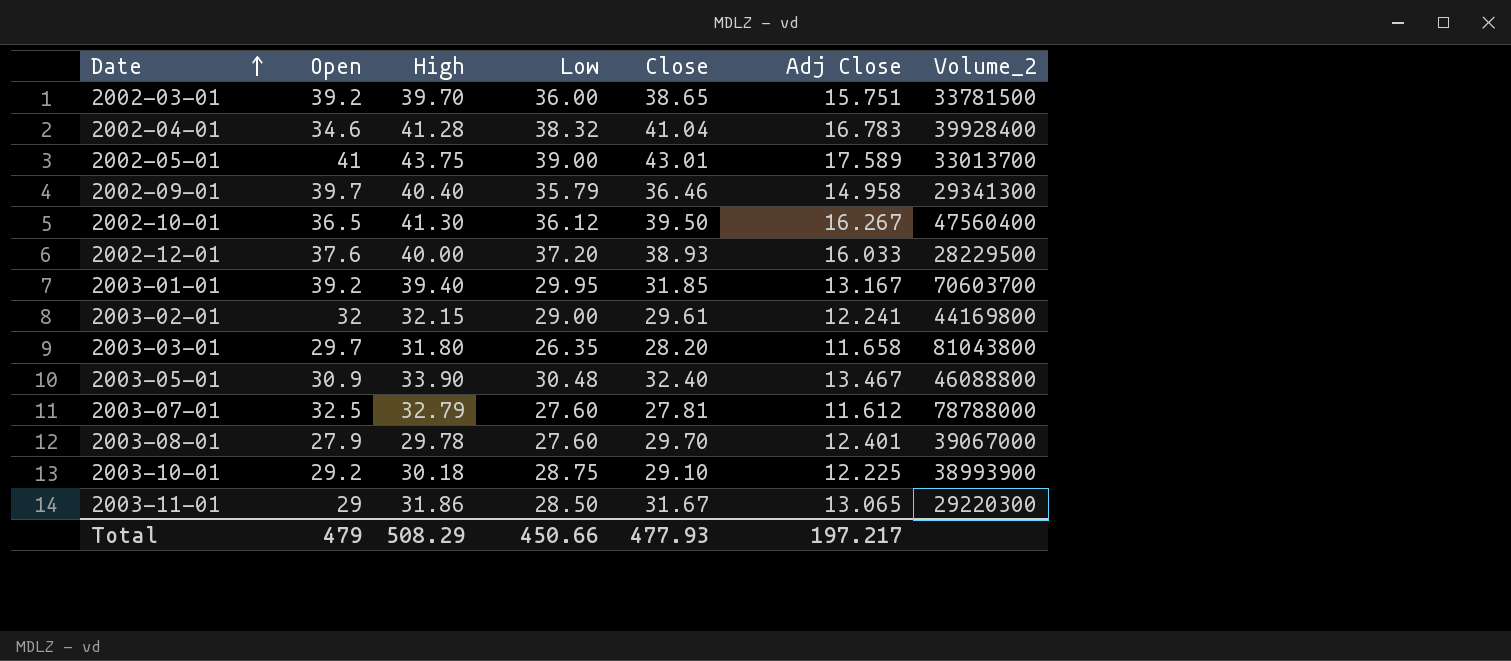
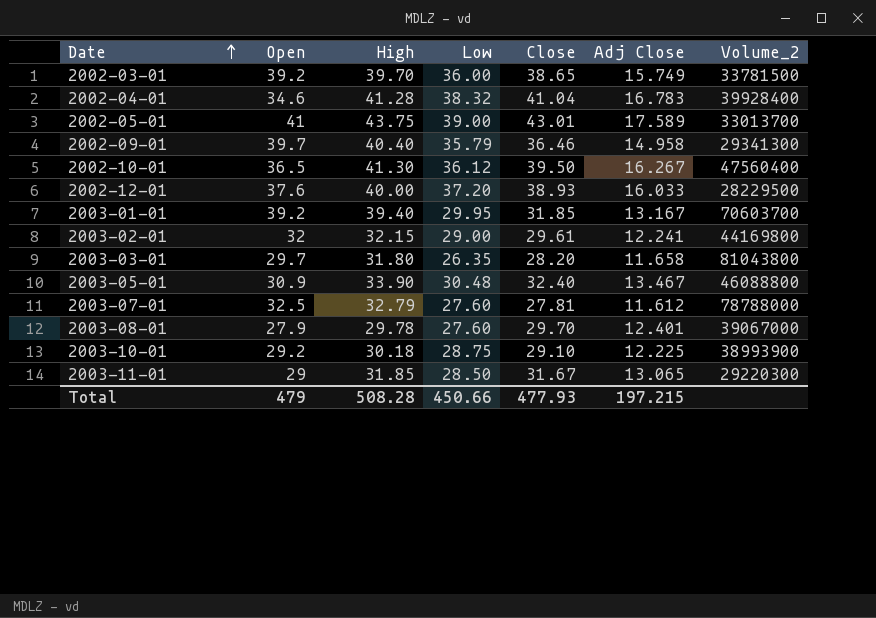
2002-03-01 | Adj Close: 15.751 -> 15.749
2003-11-01 | High: 31.86 -> 31.85
Total | High: 508.29 -> 508.28
Total | Adj Close: 197.217 -> 197.215

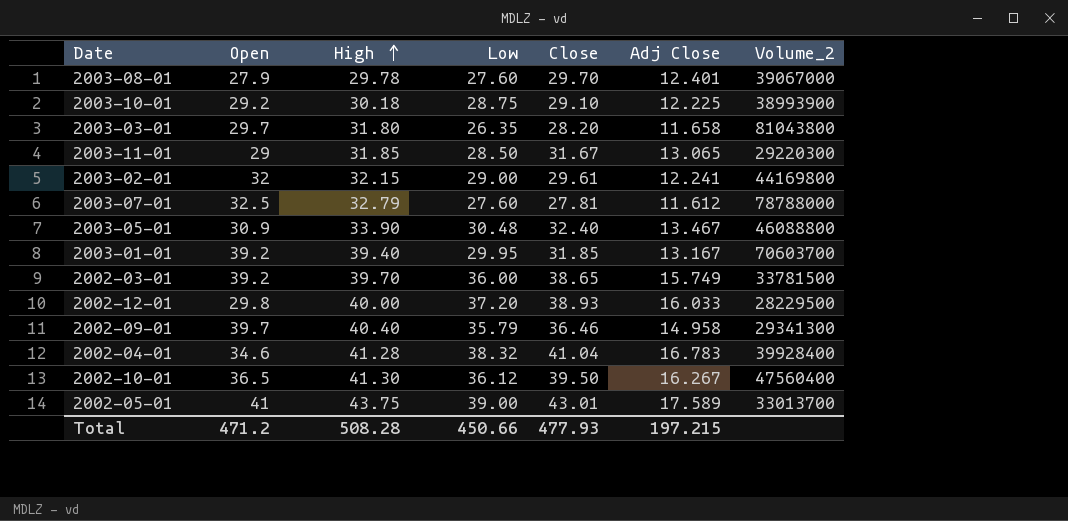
row order: Date ascending -> High ascending
2002-12-01 | Open: 37.6 -> 29.8
Total | Open: 479 -> 471.2

